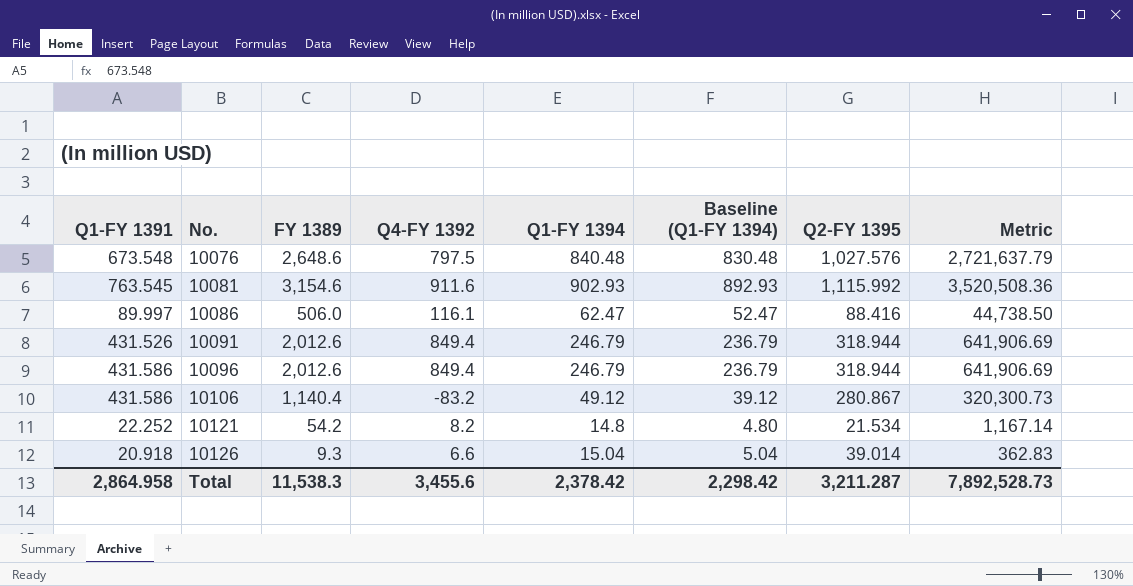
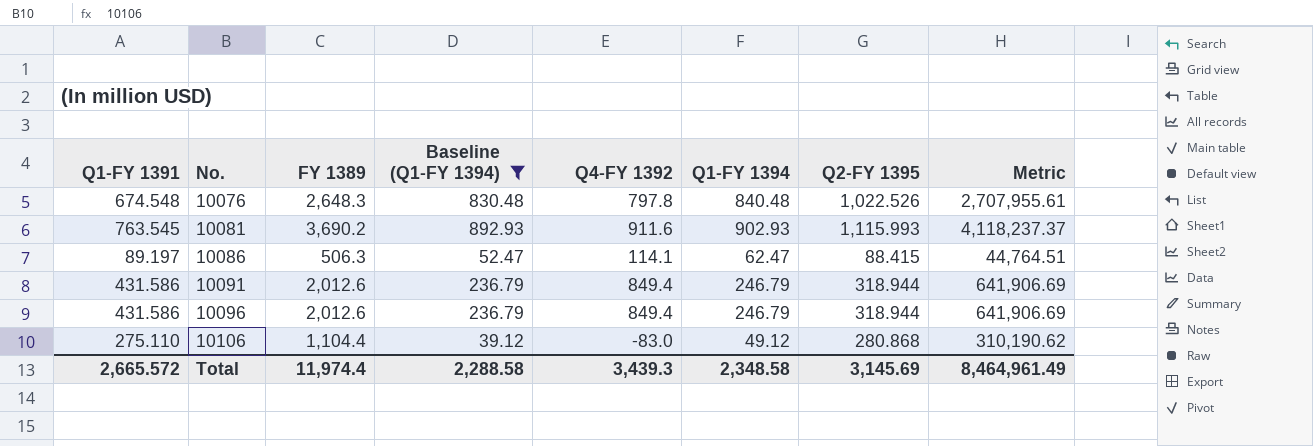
filter: none -> Baseline (Q1-FY 1394) >= 39.12
column Baseline (Q1-FY 1394) | position: 6 -> 4
10076 | Q1-FY 1391: 673.548 -> 674.548
10076 | FY 1389: 2,648.6 -> 2,648.3
10076 | Q4-FY 1392: 797.5 -> 797.8
10076 | Q2-FY 1395: 1,027.576 -> 1,022.526
10076 | Metric: 2,721,637.79 -> 2,707,955.61
10081 | FY 1389: 3,154.6 -> 3,690.2
10081 | Q2-FY 1395: 1,115.992 -> 1,115.993
10081 | Metric: 3,520,508.36 -> 4,118,237.37
10086 | Q1-FY 1391: 89.997 -> 89.197
10086 | FY 1389: 506.0 -> 506.3
10086 | Q4-FY 1392: 116.1 -> 114.1
10086 | Q2-FY 1395: 88.416 -> 88.415
10086 | Metric: 44,738.50 -> 44,764.51
10091 | Q1-FY 1391: 431.526 -> 431.586
10106 | Q1-FY 1391: 431.586 -> 275.110
10106 | FY 1389: 1,140.4 -> 1,104.4
10106 | Q4-FY 1392: -83.2 -> -83.0
10106 | Q2-FY 1395: 280.867 -> 280.868
10106 | Metric: 320,300.73 -> 310,190.62
Total | Q1-FY 1391: 2,864.958 -> 2,665.572
Total | FY 1389: 11,538.3 -> 11,974.4
Total | Baseline (Q1-FY 1394): 2,298.42 -> 2,288.58
Total | Q4-FY 1392: 3,455.6 -> 3,439.3
Total | Q1-FY 1394: 2,378.42 -> 2,348.58
Total | Q2-FY 1395: 3,211.287 -> 3,145.69
Total | Metric: 7,892,528.73 -> 8,464,961.49

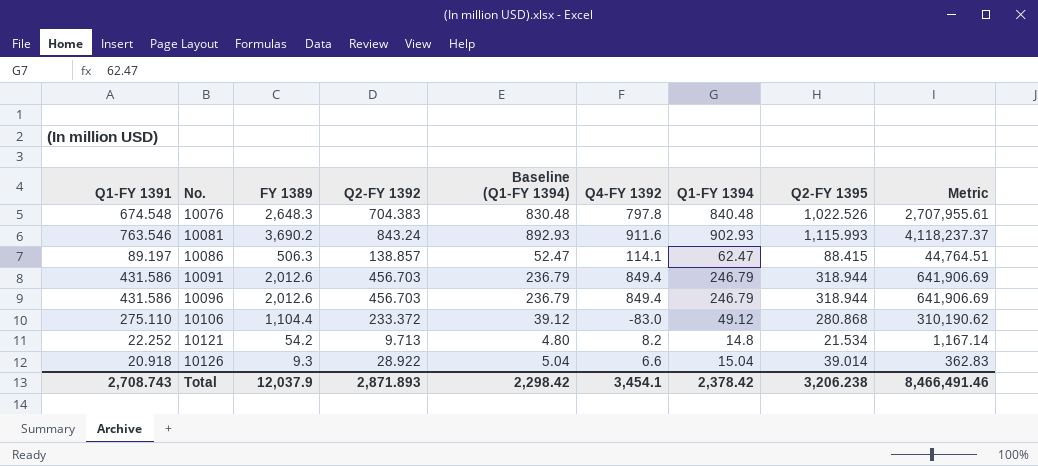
filter: Baseline (Q1-FY 1394) >= 39.12 -> none
column Q2-FY 1392 | position: none -> 4
10081 | Q1-FY 1391: 763.545 -> 763.546
Total | Q1-FY 1391: 2,665.572 -> 2,708.743
Total | FY 1389: 11,974.4 -> 12,037.9
Total | Baseline (Q1-FY 1394): 2,288.58 -> 2,298.42
Total | Q4-FY 1392: 3,439.3 -> 3,454.1
Total | Q1-FY 1394: 2,348.58 -> 2,378.42
Total | Q2-FY 1395: 3,145.69 -> 3,206.238
Total | Metric: 8,464,961.49 -> 8,466,491.46

